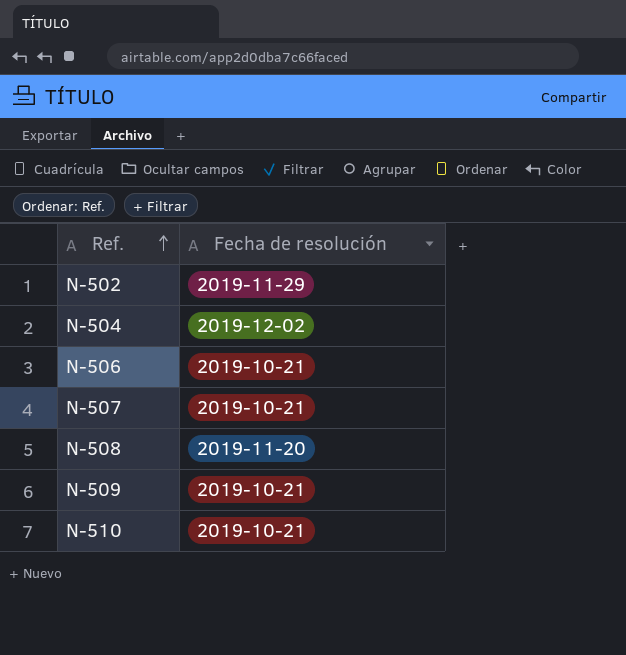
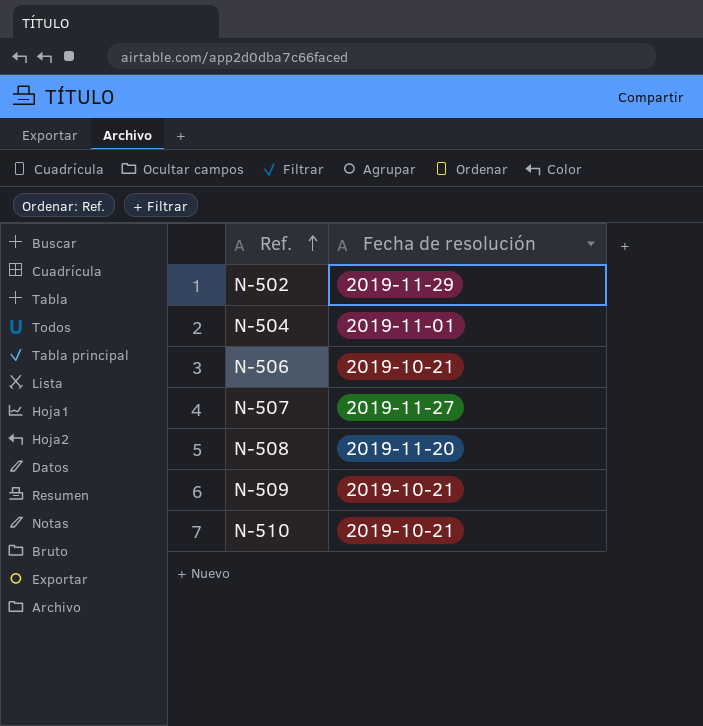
N-504 | Fecha de resolución: 2019-12-02 -> 2019-11-01
N-507 | Fecha de resolución: 2019-10-21 -> 2019-11-27

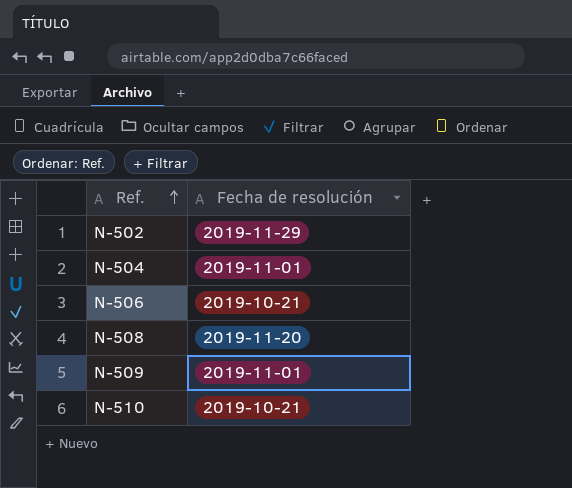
row N-507: 2019-11-27 -> none
N-509 | Fecha de resolución: 2019-10-21 -> 2019-11-01

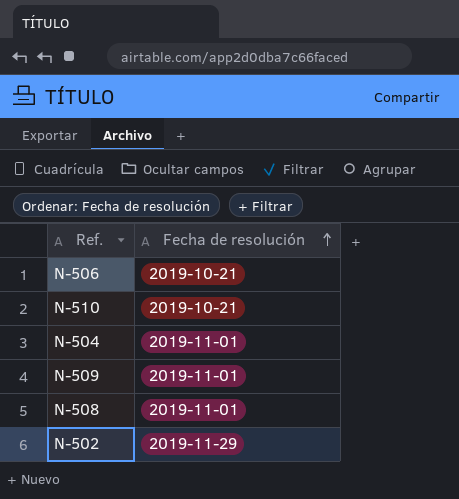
row order: Ref. ascending -> Fecha de resolución ascending
N-508 | Fecha de resolución: 2019-11-20 -> 2019-11-01

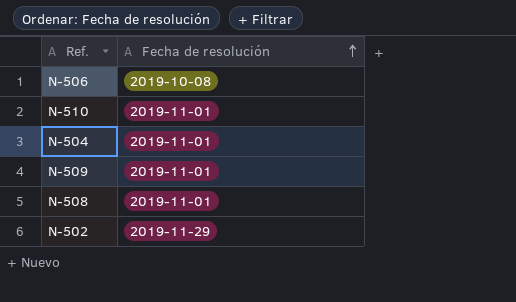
N-506 | Fecha de resolución: 2019-10-21 -> 2019-10-08
N-510 | Fecha de resolución: 2019-10-21 -> 2019-11-01

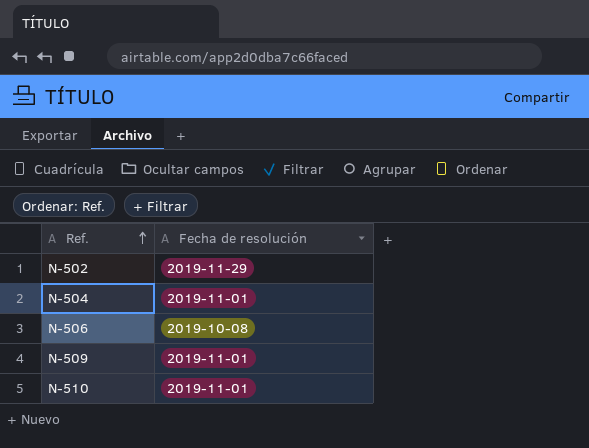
row order: Fecha de resolución ascending -> Ref. ascending
row N-508: 2019-11-01 -> none

